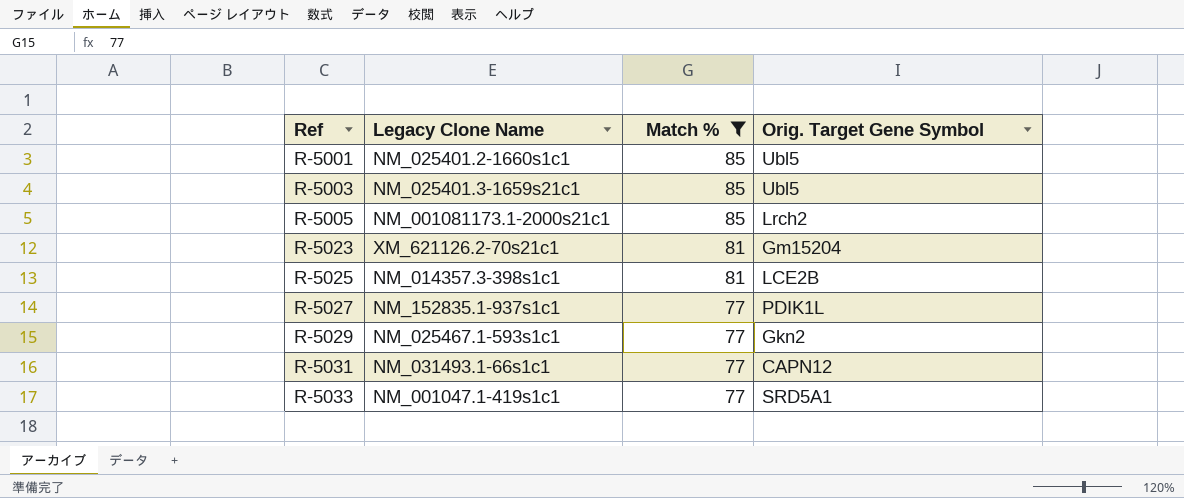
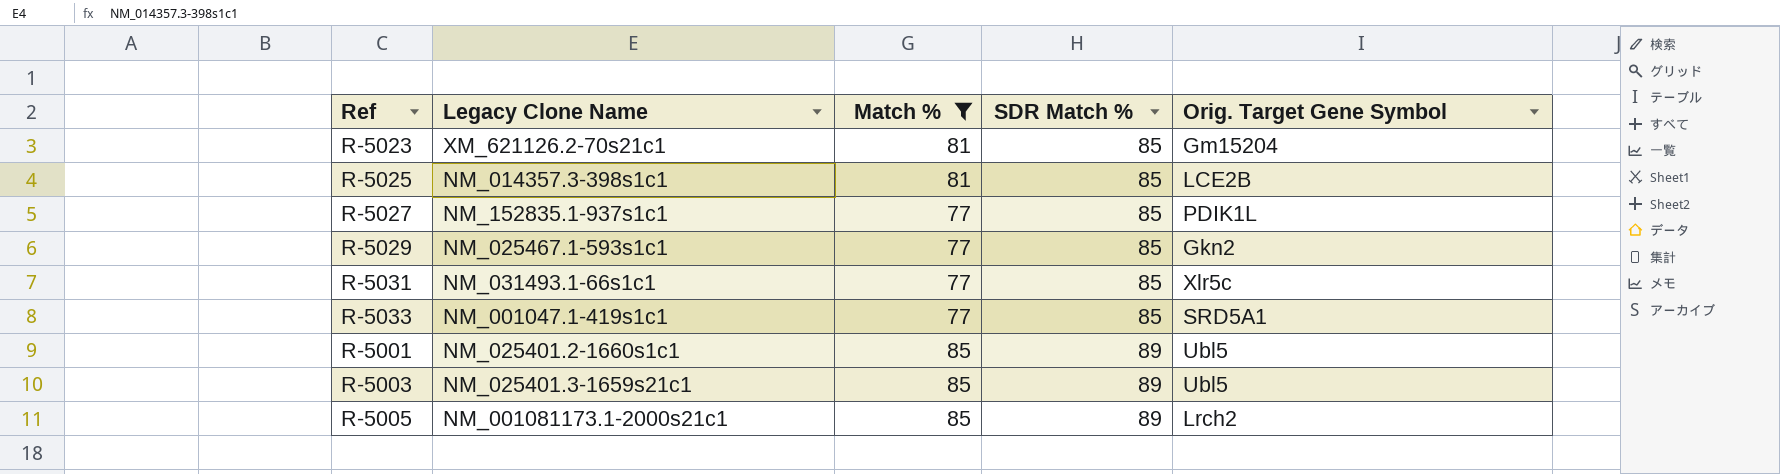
row order: Ref ascending -> SDR Match % ascending
column SDR Match % | position: none -> 4
R-5031 | Orig. Target Gene Symbol: CAPN12 -> Xlr5c

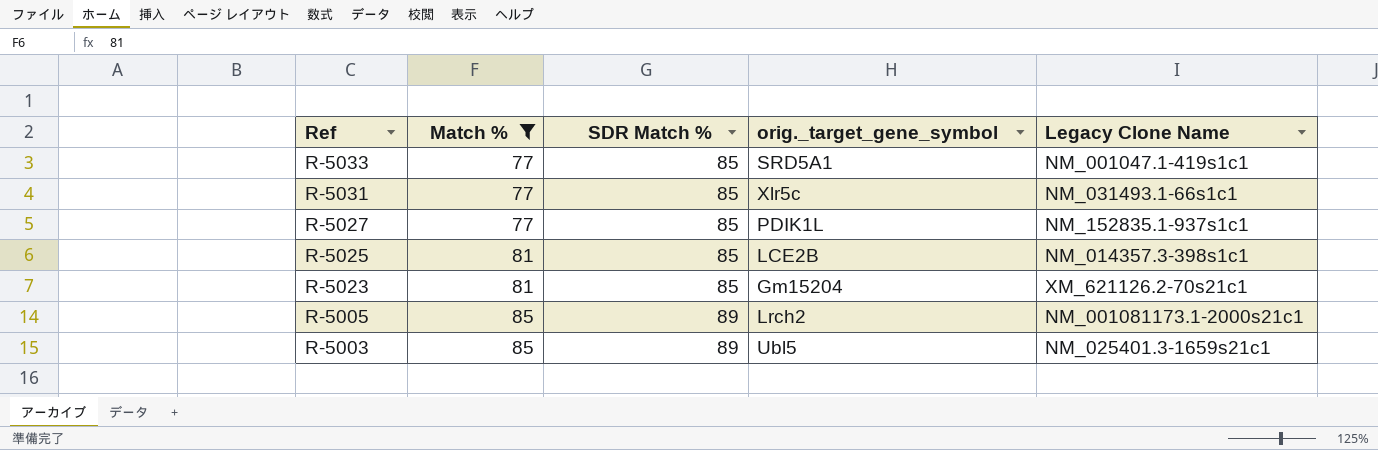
row order: SDR Match % ascending -> Ref descending
column name: Orig. Target Gene Symbol -> orig._target_gene_symbol
column Legacy Clone Name | position: 2 -> 5
row R-5029: NM_025467.1-593s1c1 | 77 | 85 | Gkn2 -> none
row R-5001: NM_025401.2-1660s1c1 | 85 | 89 | Ubl5 -> none

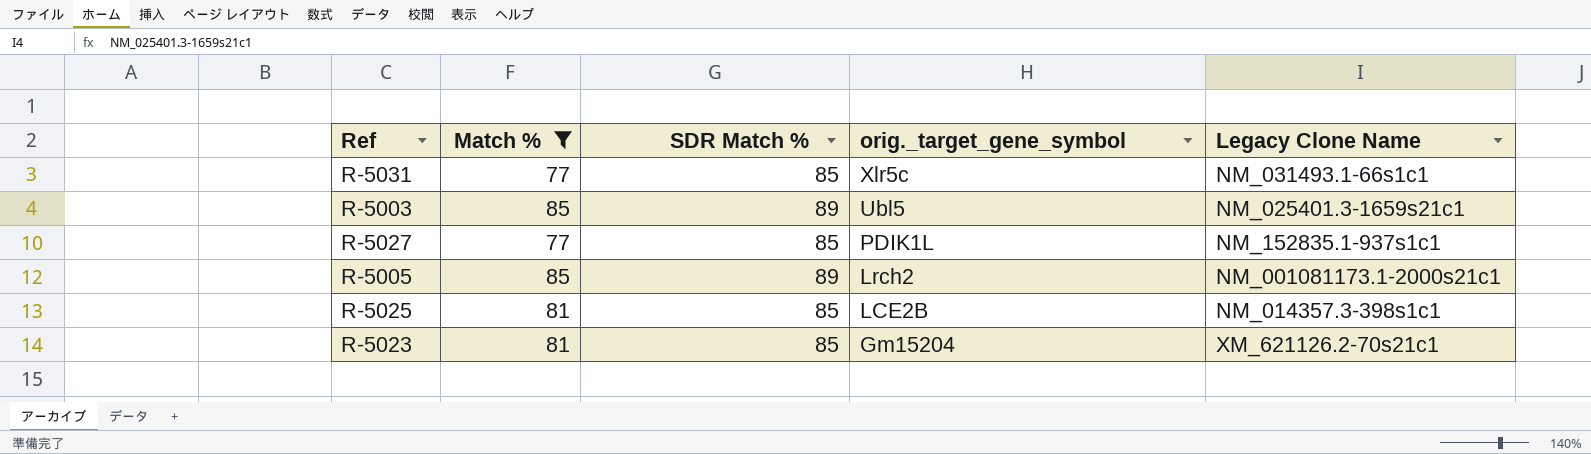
row order: Ref descending -> orig._target_gene_symbol descending
row R-5033: 77 | 85 | SRD5A1 | NM_001047.1-419s1c1 -> none

